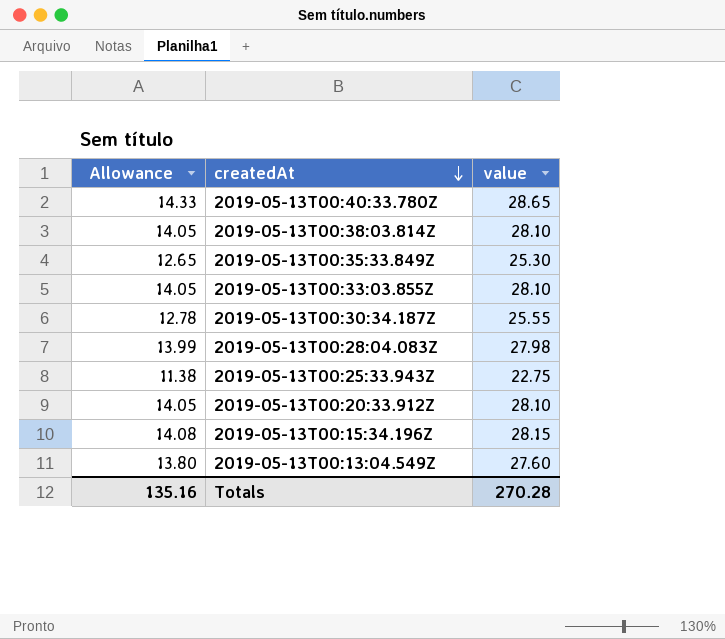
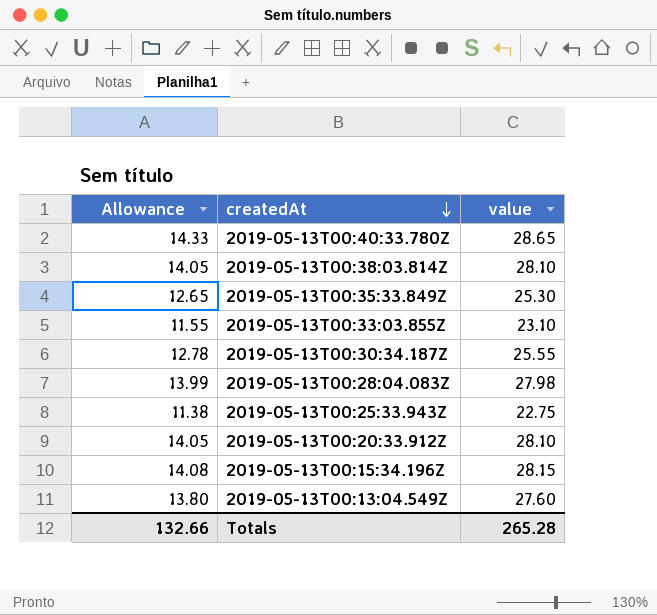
2019-05-13T00:33:03.855Z | Allowance: 14.05 -> 11.55
2019-05-13T00:33:03.855Z | value: 28.10 -> 23.10
Totals | Allowance: 135.16 -> 132.66
Totals | value: 270.28 -> 265.28

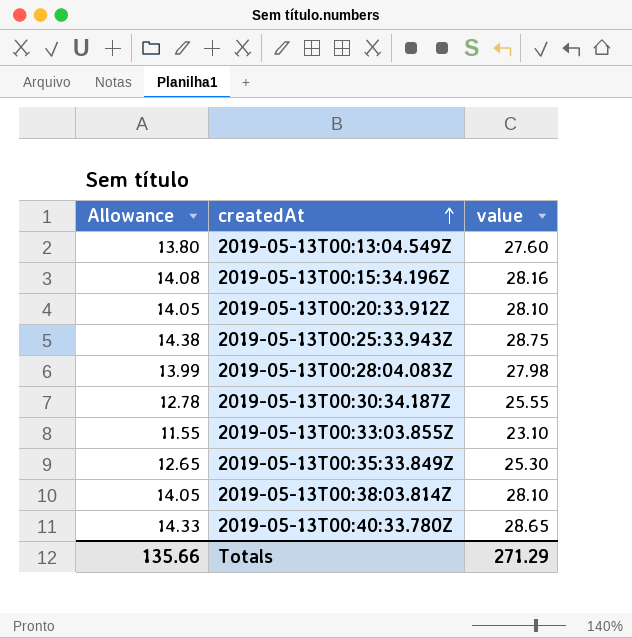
row order: createdAt descending -> createdAt ascending
2019-05-13T00:15:34.196Z | value: 28.15 -> 28.16
2019-05-13T00:25:33.943Z | Allowance: 11.38 -> 14.38
2019-05-13T00:25:33.943Z | value: 22.75 -> 28.75
Totals | Allowance: 132.66 -> 135.66
Totals | value: 265.28 -> 271.29

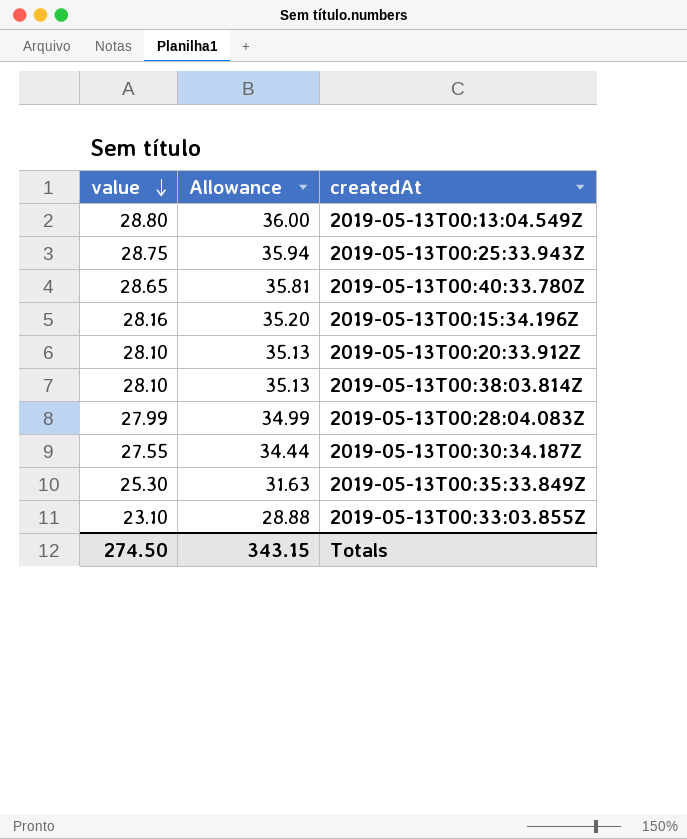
row order: createdAt ascending -> value descending
column value | position: 3 -> 1
column Allowance | formula: [value] * 0.5 -> [value] * 1.25
2019-05-13T00:13:04.549Z | value: 27.60 -> 28.80
2019-05-13T00:28:04.083Z | value: 27.98 -> 27.99
2019-05-13T00:30:34.187Z | value: 25.55 -> 27.55
Totals | value: 271.29 -> 274.50
Totals | Allowance: 135.66 -> 343.15

